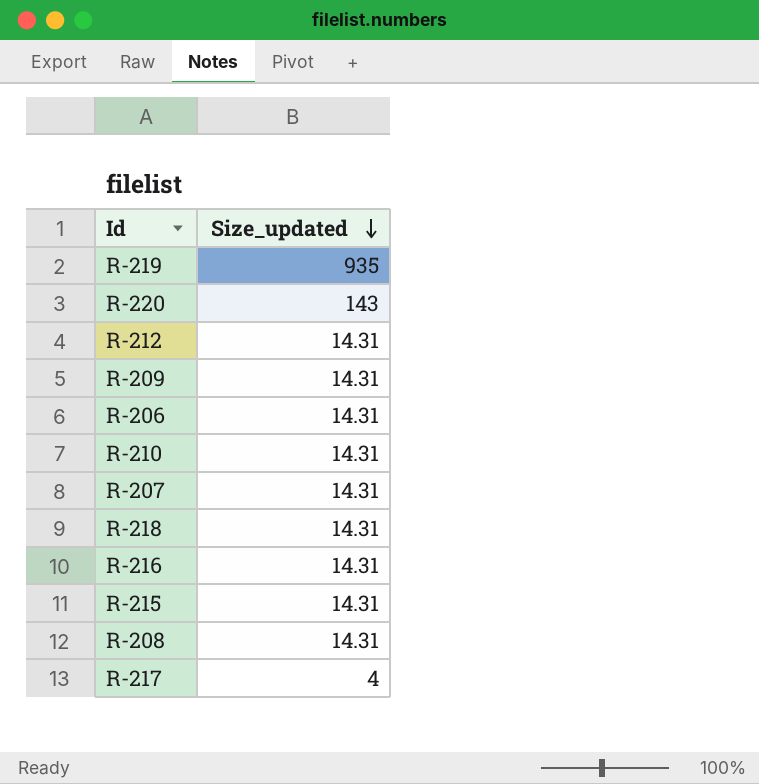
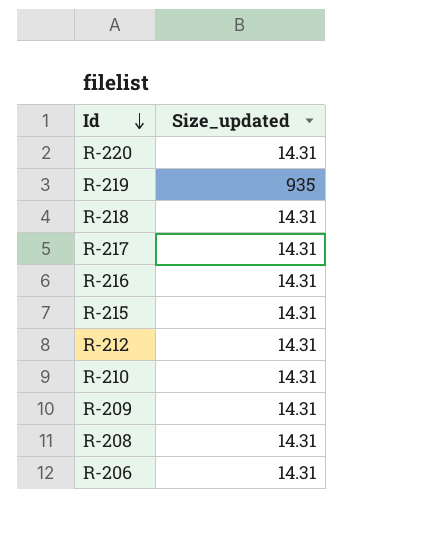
row order: Size_updated descending -> Id descending
row R-207: 14.31 -> none
R-220 | Size_updated: 143 -> 14.31
R-217 | Size_updated: 4 -> 14.31

